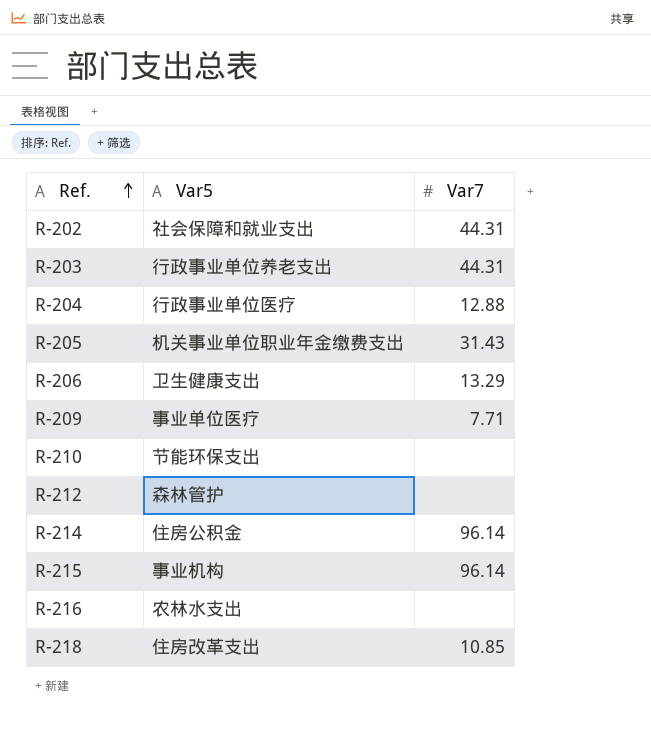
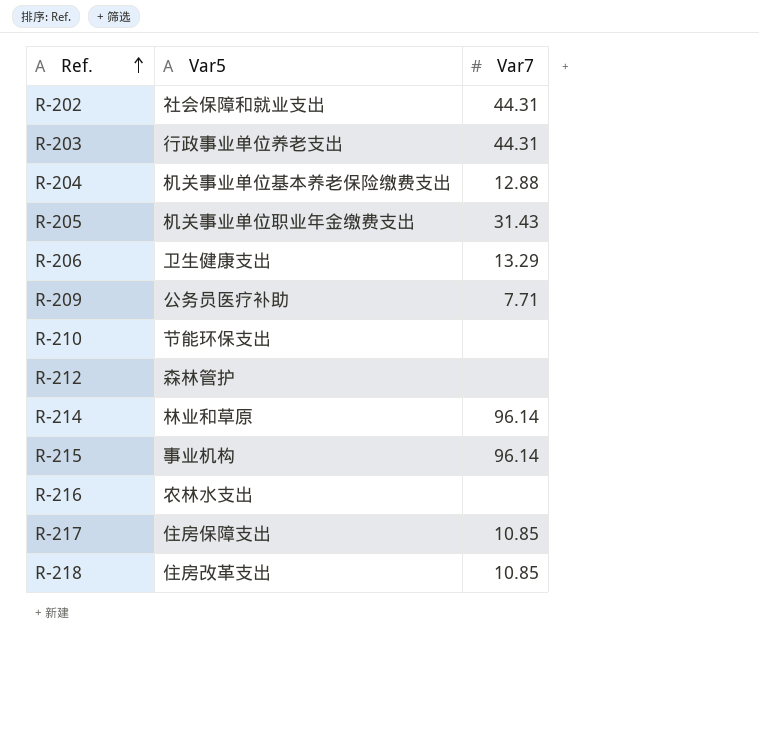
R-204 | Var5: 行政事业单位医疗 -> 机关事业单位基本养老保险缴费支出
R-209 | Var5: 事业单位医疗 -> 公务员医疗补助
R-214 | Var5: 住房公积金 -> 林业和草原
row R-217: none -> 住房保障支出 | 10.85

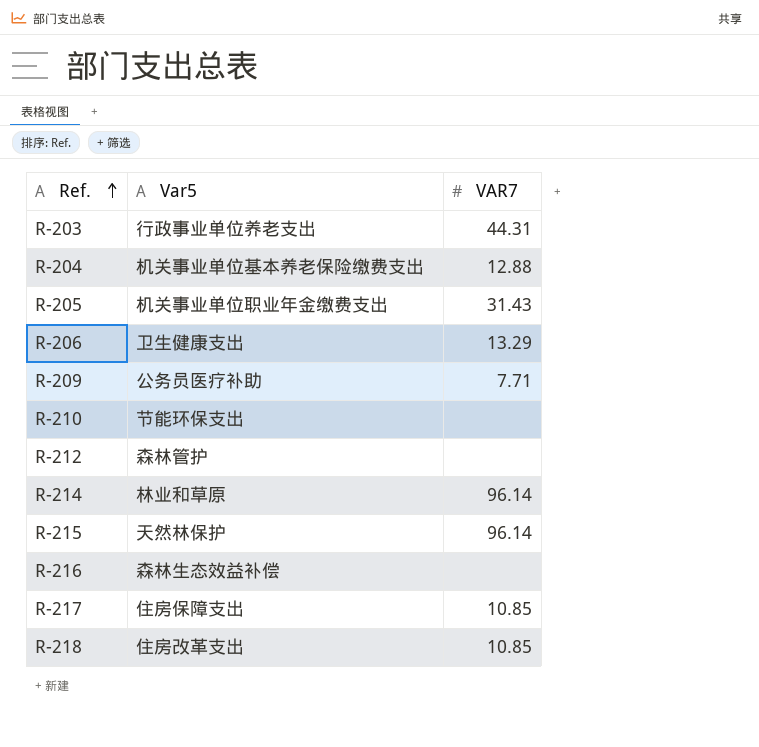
column name: Var7 -> VAR7
row R-202: 社会保障和就业支出 | 44.31 -> none
R-215 | Var5: 事业机构 -> 天然林保护
R-216 | Var5: 农林水支出 -> 森林生态效益补偿

